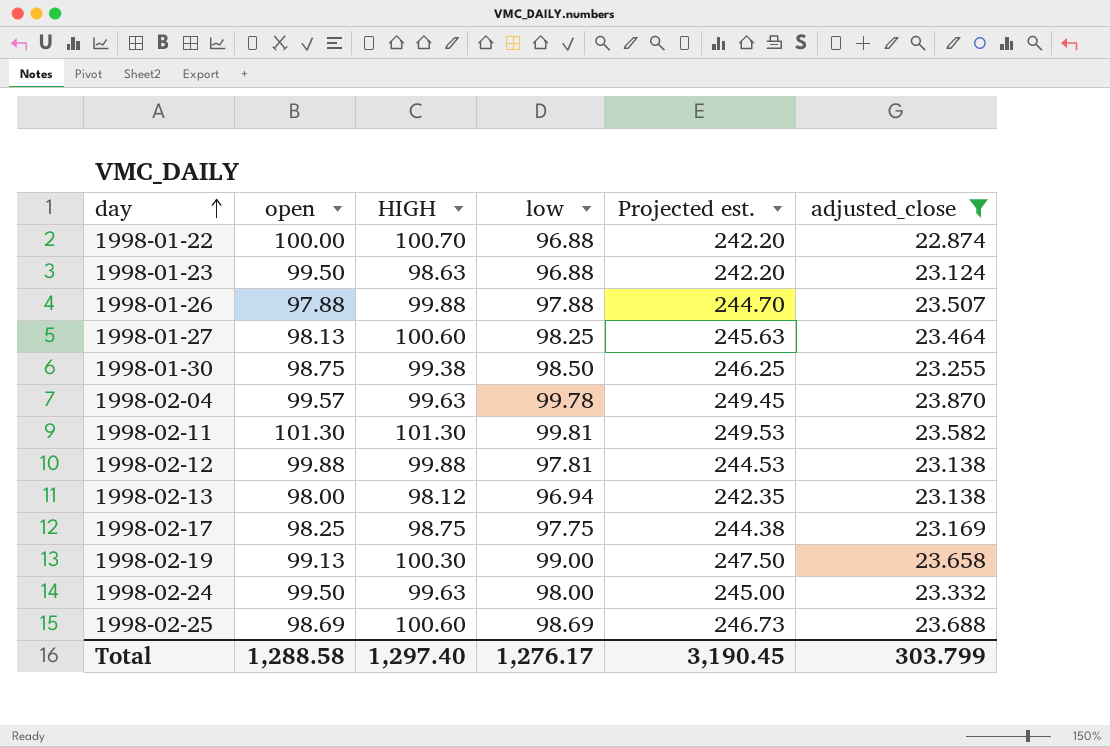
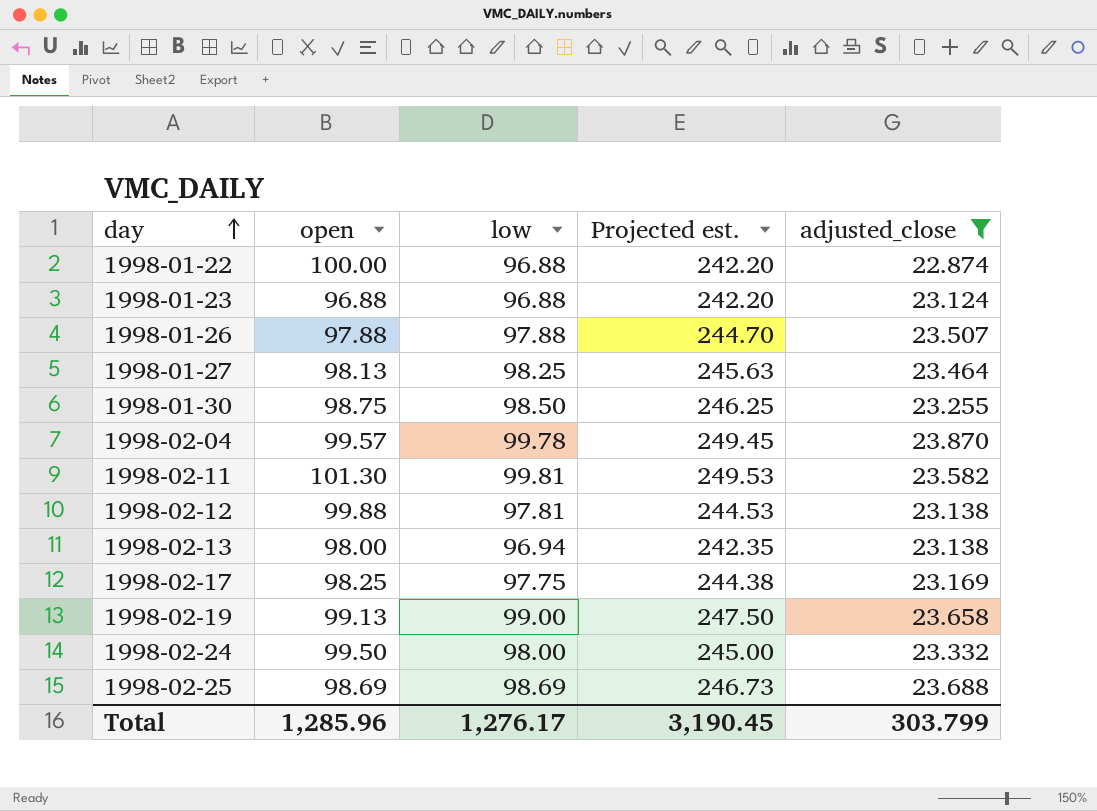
column HIGH | position: 3 -> none
1998-01-23 | open: 99.50 -> 96.88
Total | open: 1,288.58 -> 1,285.96

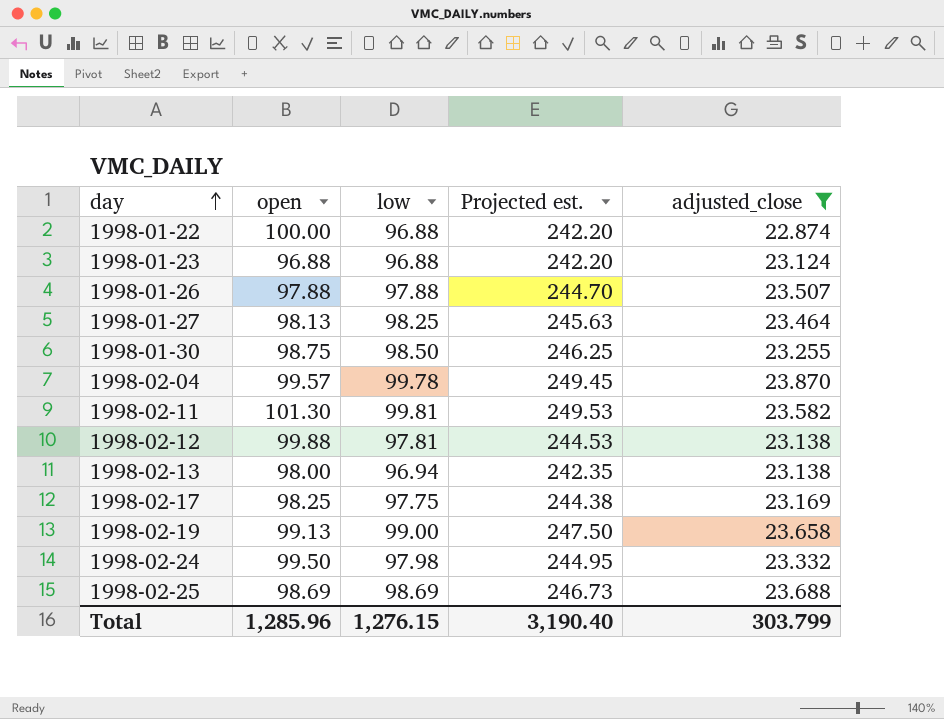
1998-02-24 | low: 98.00 -> 97.98
1998-02-24 | Projected est.: 245.00 -> 244.95
Total | low: 1,276.17 -> 1,276.15
Total | Projected est.: 3,190.45 -> 3,190.40

